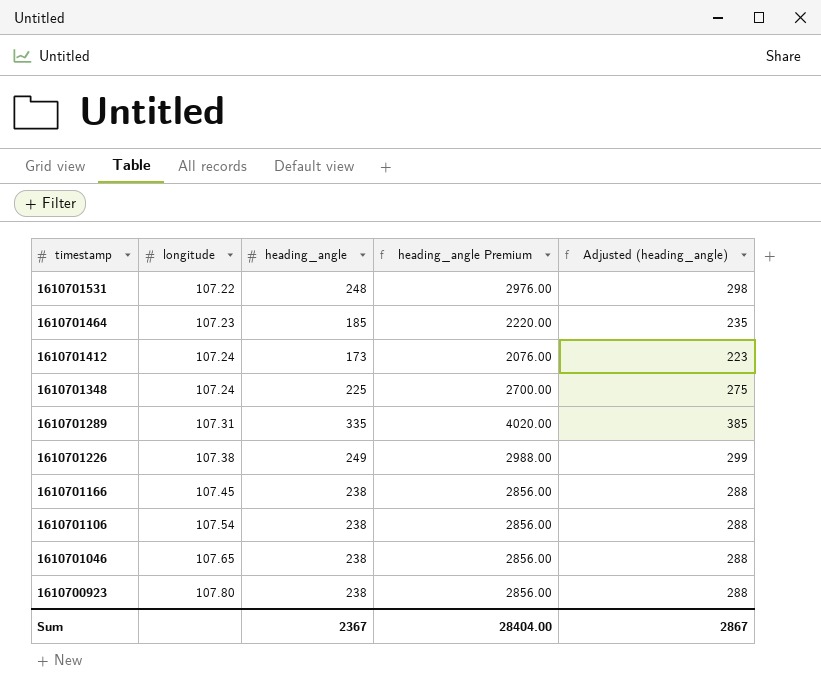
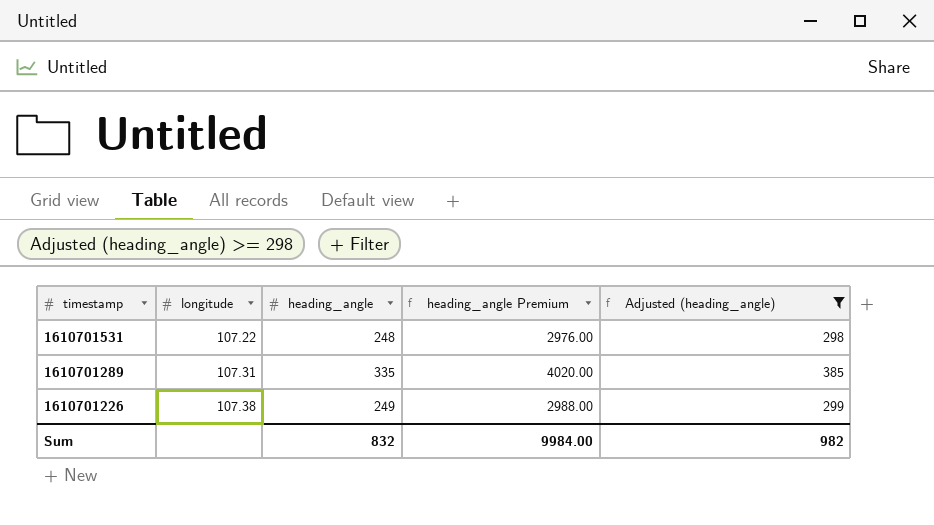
filter: none -> Adjusted (heading_angle) >= 298
Sum | heading_angle: 2367 -> 832
Sum | heading_angle Premium: 28404.00 -> 9984.00
Sum | Adjusted (heading_angle): 2867 -> 982

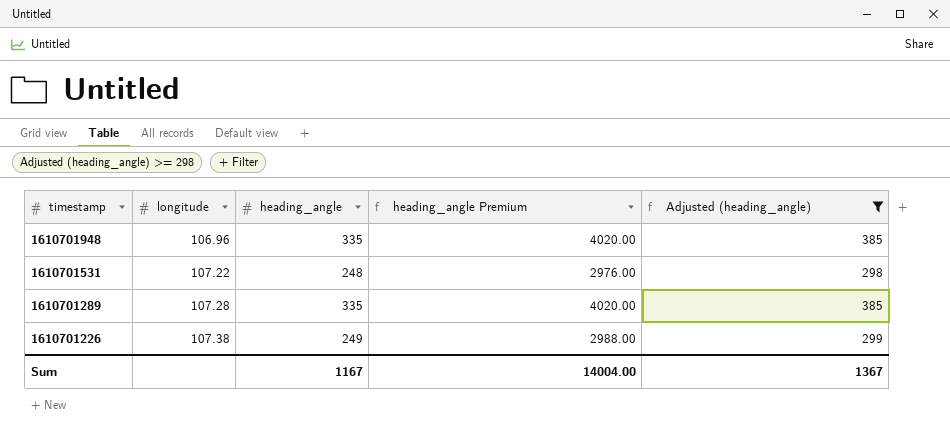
row 1610701948: none -> 106.96 | 335 | 4020.00 | 385
1610701289 | longitude: 107.31 -> 107.28
Sum | heading_angle: 832 -> 1167
Sum | heading_angle Premium: 9984.00 -> 14004.00
Sum | Adjusted (heading_angle): 982 -> 1367

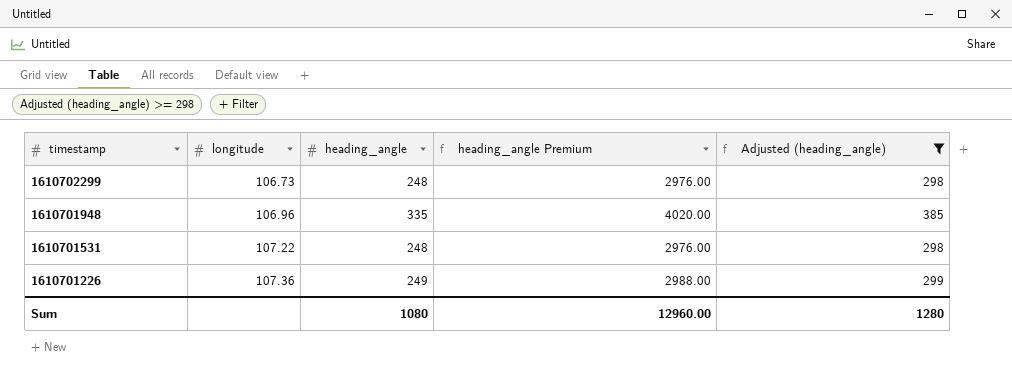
row 1610701289: 107.28 | 335 | 4020.00 | 385 -> none
row 1610702299: none -> 106.73 | 248 | 2976.00 | 298
1610701226 | longitude: 107.38 -> 107.36
Sum | heading_angle: 1167 -> 1080
Sum | heading_angle Premium: 14004.00 -> 12960.00
Sum | Adjusted (heading_angle): 1367 -> 1280

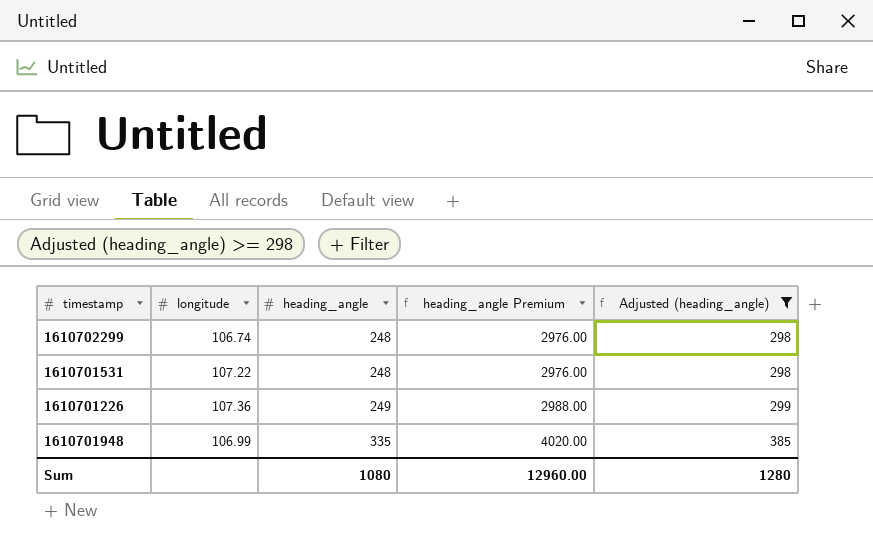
row order: timestamp descending -> heading_angle ascending
1610702299 | longitude: 106.73 -> 106.74
1610701948 | longitude: 106.96 -> 106.99

